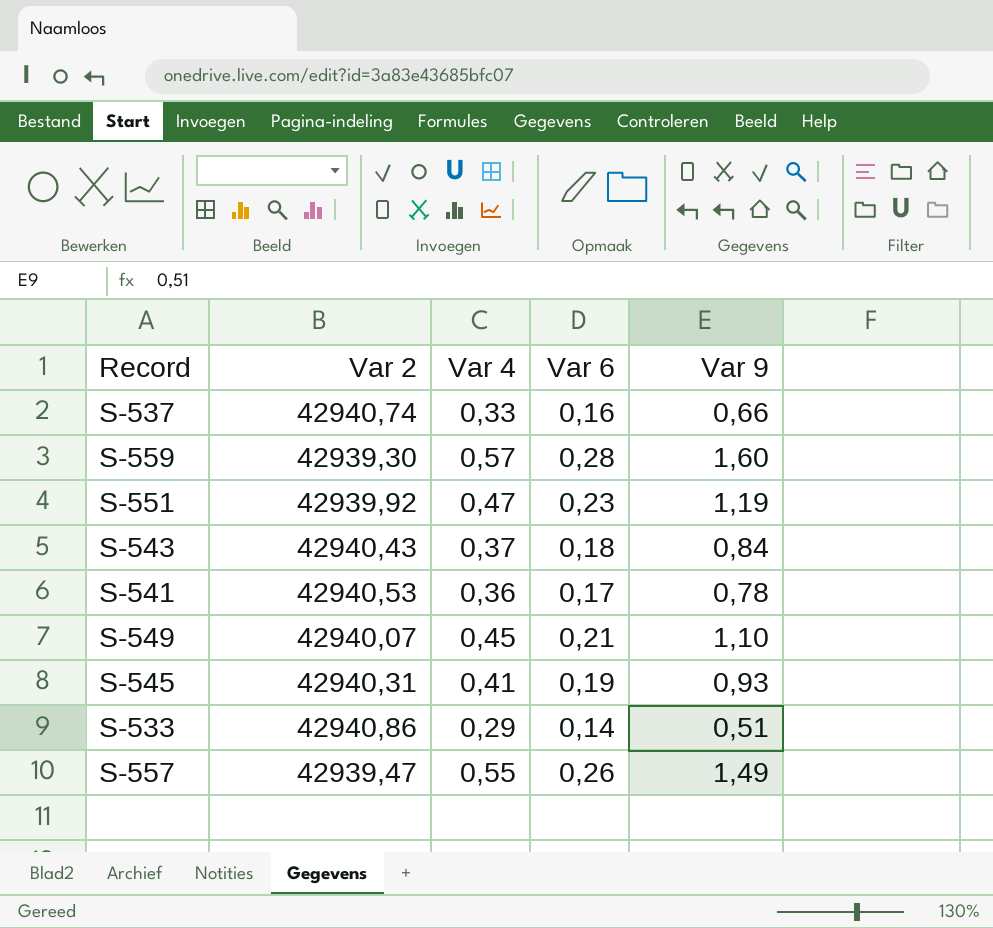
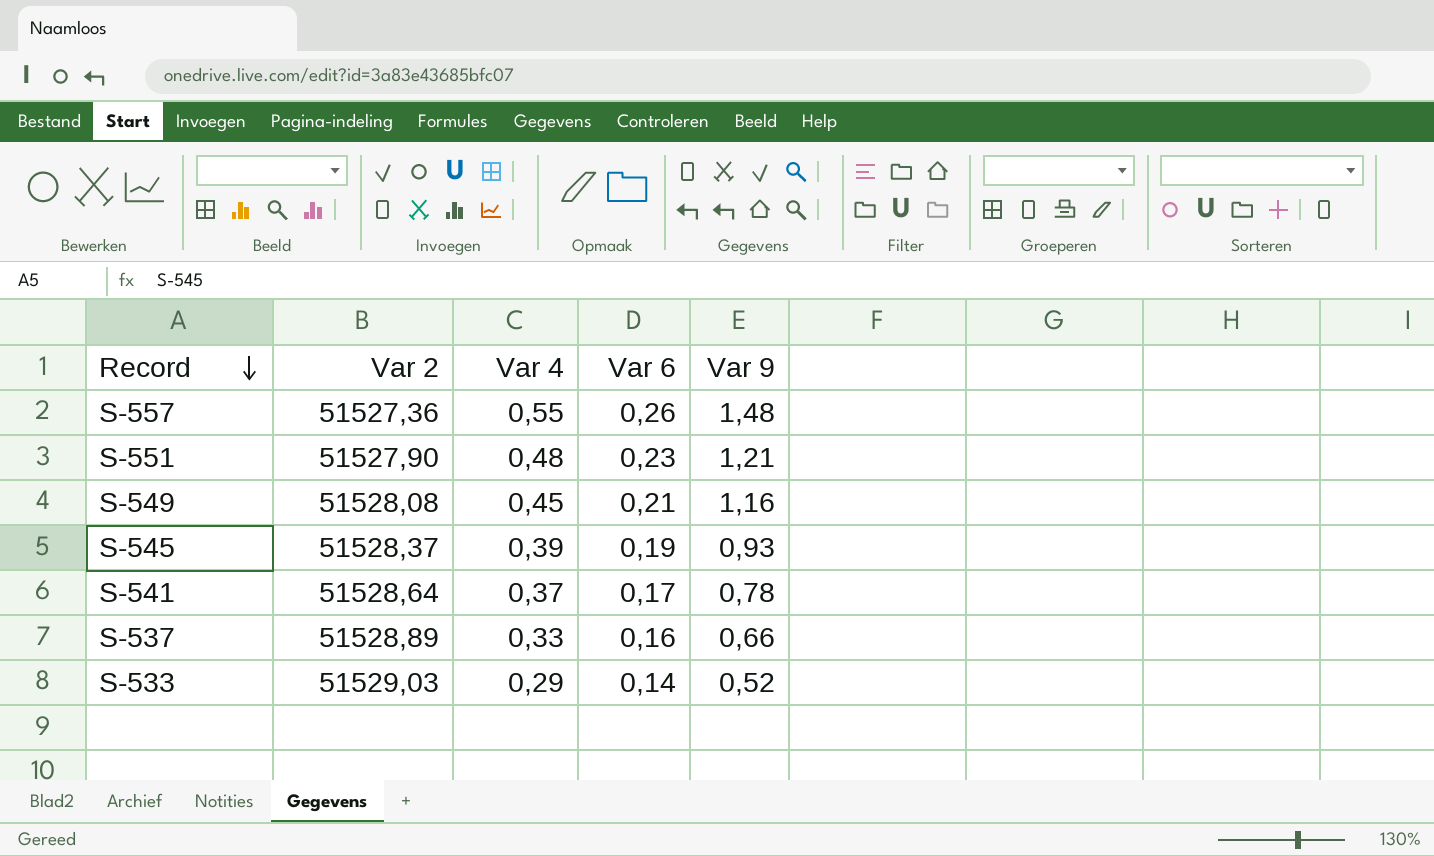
row order: none -> Record descending
row S-559: 42939,30 | 0,57 | 0,28 | 1,60 -> none
row S-543: 42940,43 | 0,37 | 0,18 | 0,84 -> none
S-557 | Var 2: 42939,47 -> 51527,36
S-557 | Var 9: 1,49 -> 1,48
S-551 | Var 2: 42939,92 -> 51527,90
S-551 | Var 4: 0,47 -> 0,48
S-551 | Var 9: 1,19 -> 1,21
S-549 | Var 2: 42940,07 -> 51528,08
S-549 | Var 9: 1,10 -> 1,16
S-545 | Var 2: 42940,31 -> 51528,37
S-545 | Var 4: 0,41 -> 0,39
S-541 | Var 2: 42940,53 -> 51528,64
S-541 | Var 4: 0,36 -> 0,37
S-537 | Var 2: 42940,74 -> 51528,89
S-533 | Var 2: 42940,86 -> 51529,03
S-533 | Var 9: 0,51 -> 0,52

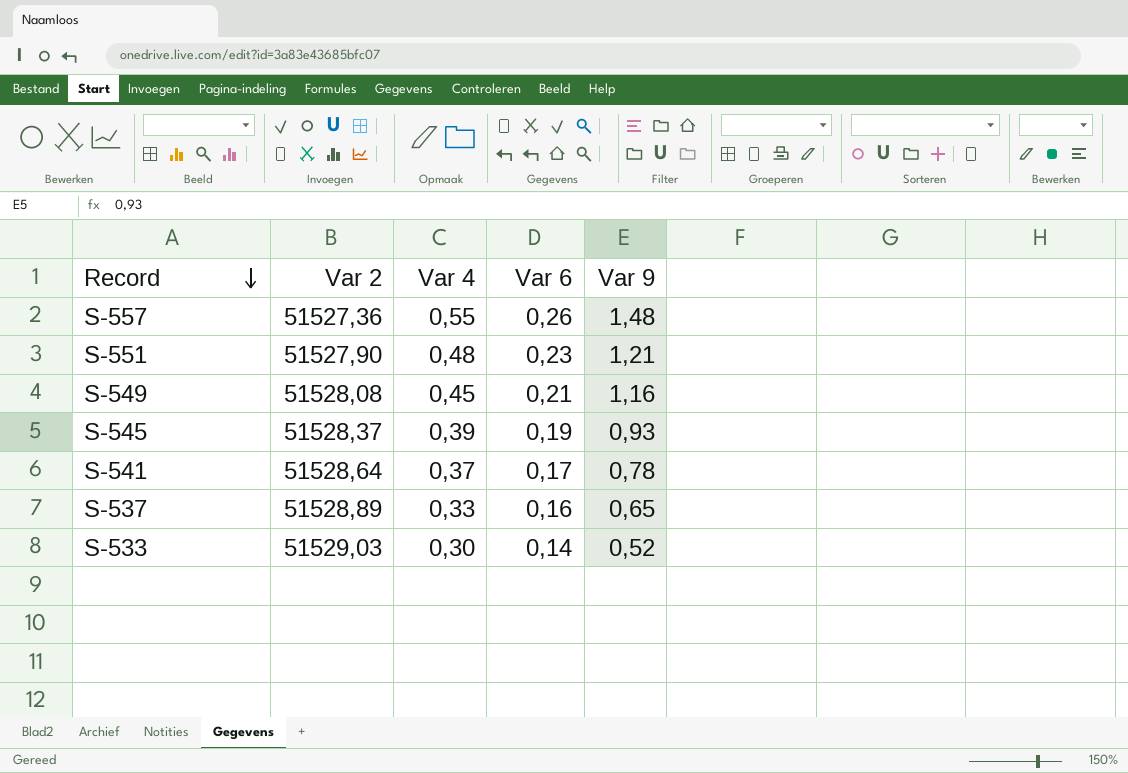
S-537 | Var 9: 0,66 -> 0,65
S-533 | Var 4: 0,29 -> 0,30

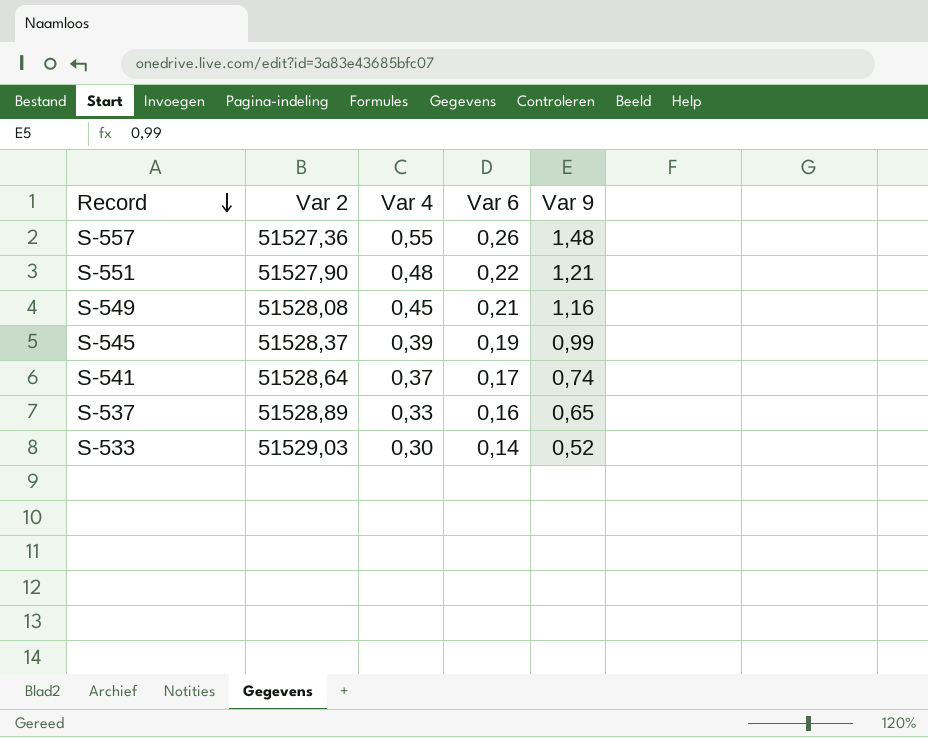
S-551 | Var 6: 0,23 -> 0,22
S-545 | Var 9: 0,93 -> 0,99
S-541 | Var 9: 0,78 -> 0,74

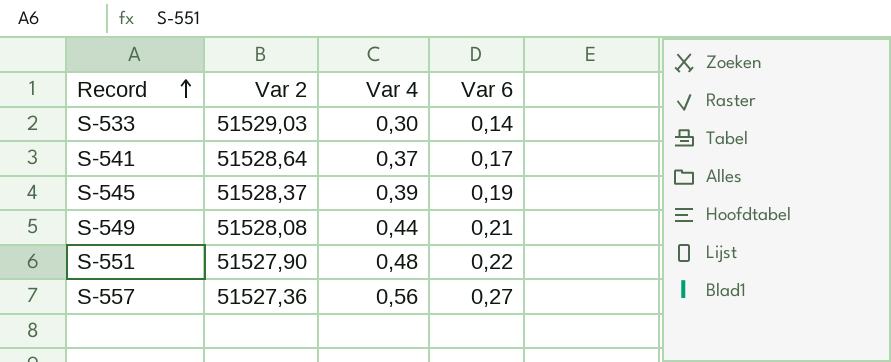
row order: Record descending -> Record ascending
column Var 9 | position: 5 -> none
row S-537: 51528,89 | 0,33 | 0,16 | 0,65 -> none
S-549 | Var 4: 0,45 -> 0,44
S-557 | Var 4: 0,55 -> 0,56
S-557 | Var 6: 0,26 -> 0,27

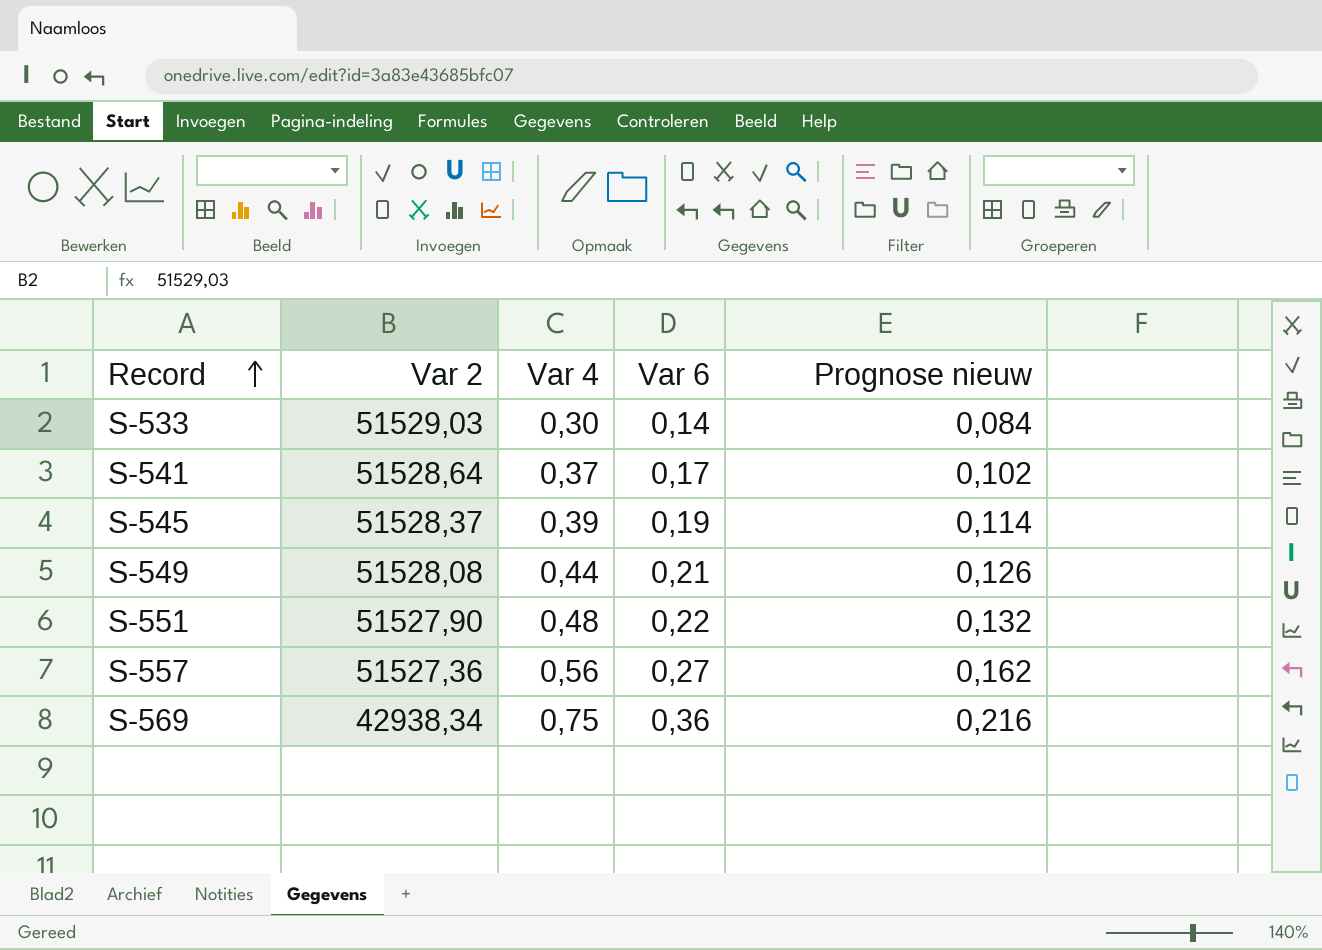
column Prognose nieuw | formula: none -> [Var 6] * 0,6
row S-569: none -> 42938,34 | 0,75 | 0,36 | 0,216

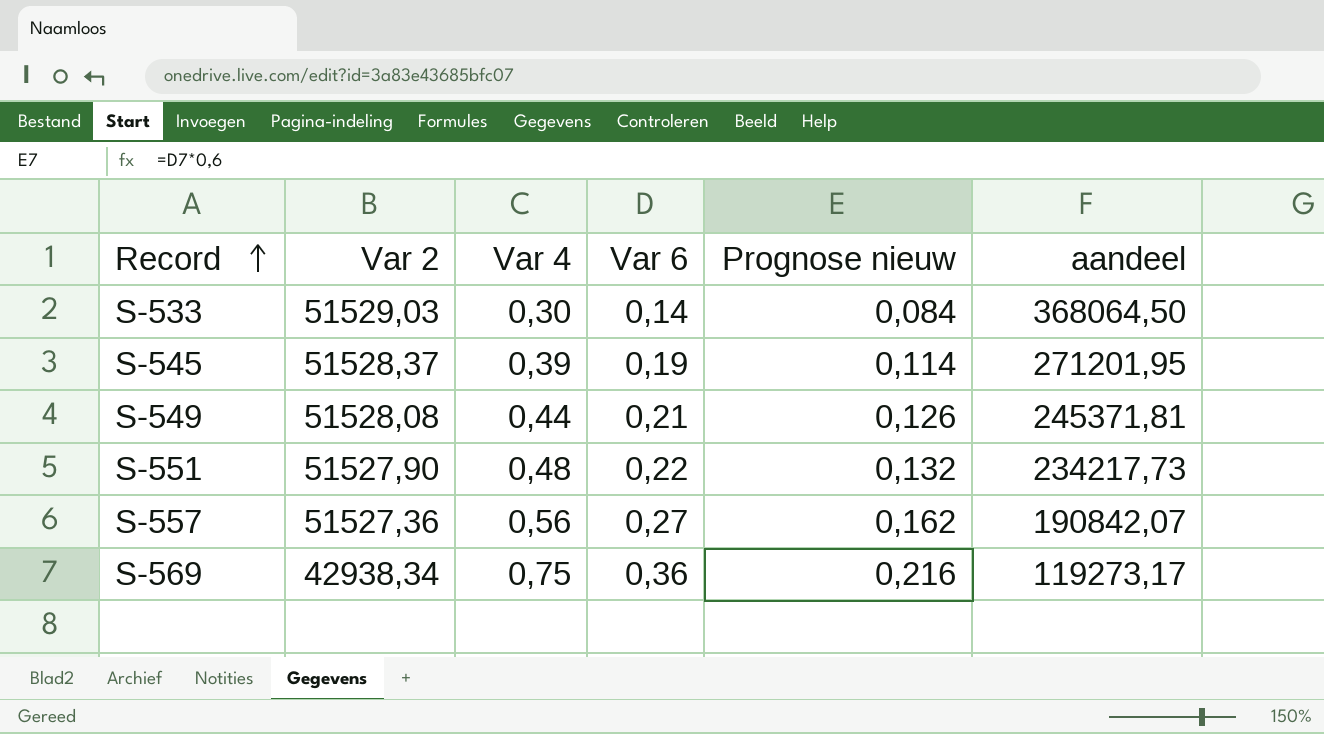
column aandeel | formula: none -> [Var 2] / [Var 6]
row S-541: 51528,64 | 0,37 | 0,17 | 0,102 -> none

